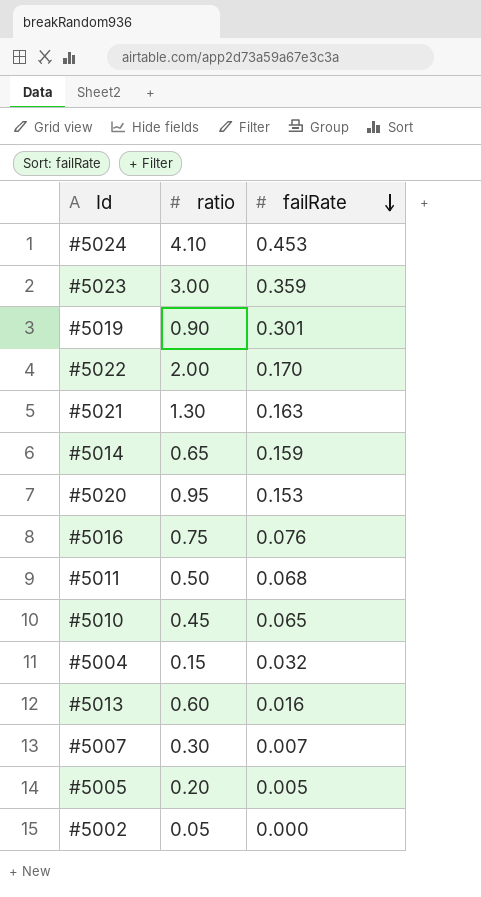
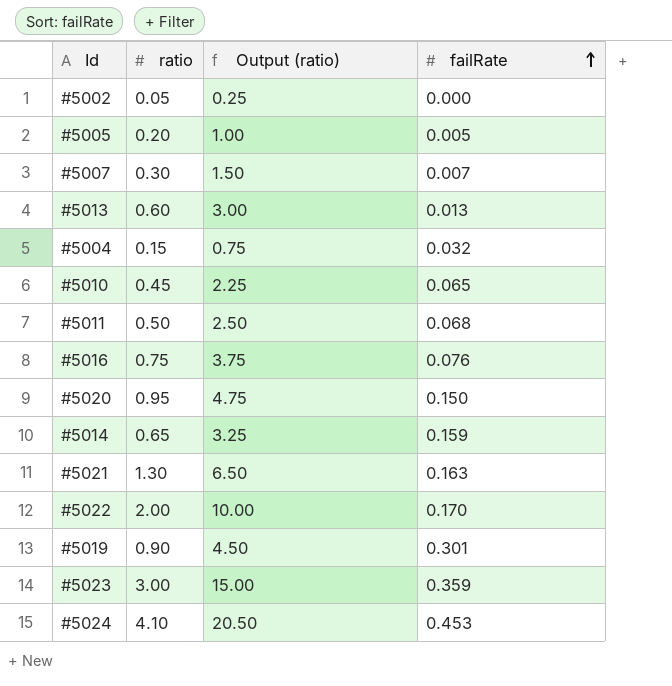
row order: failRate descending -> failRate ascending
column Output (ratio) | formula: none -> [ratio] * 5
#5013 | failRate: 0.016 -> 0.013
#5020 | failRate: 0.153 -> 0.150

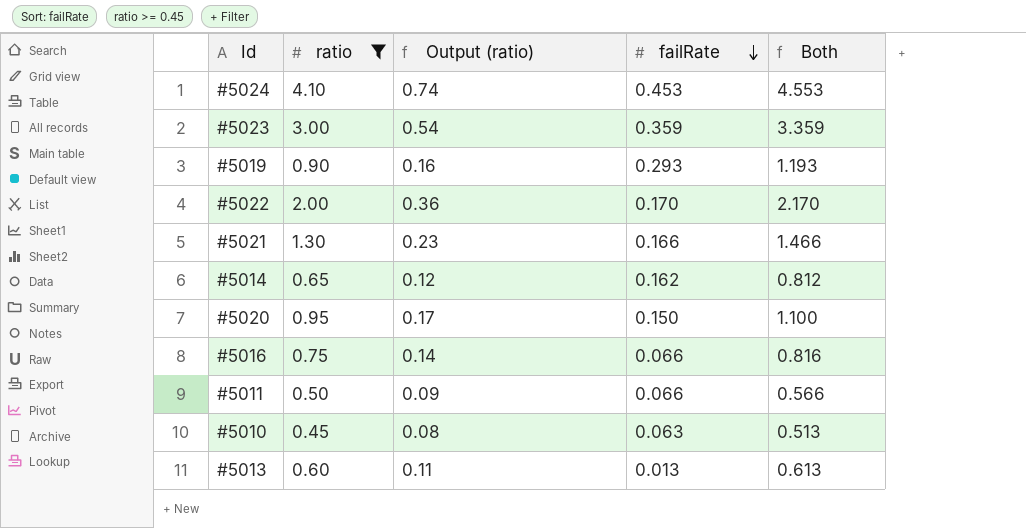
filter: none -> ratio >= 0.45
row order: failRate ascending -> failRate descending
column Output (ratio) | formula: [ratio] * 5 -> [ratio] * 0.18
column Both | formula: none -> [ratio] + [failRate]
#5019 | failRate: 0.301 -> 0.293
#5021 | failRate: 0.163 -> 0.166
#5014 | failRate: 0.159 -> 0.162
#5016 | failRate: 0.076 -> 0.066
#5011 | failRate: 0.068 -> 0.066
#5010 | failRate: 0.065 -> 0.063

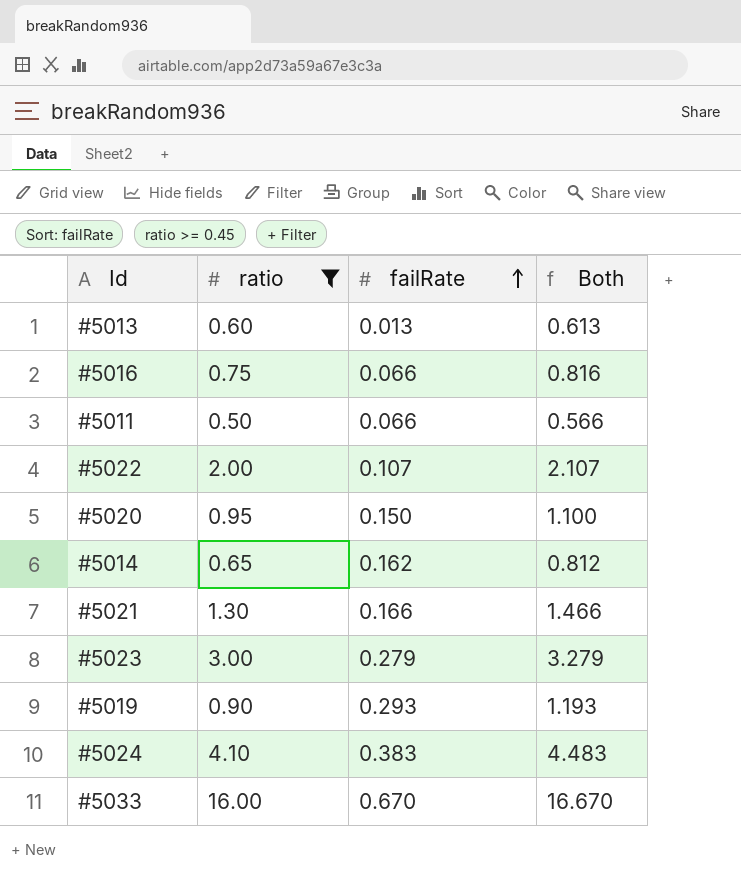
row order: failRate descending -> failRate ascending
column Output (ratio) | formula: [ratio] * 0.18 -> none
row #5010: 0.45 | 0.08 | 0.063 | 0.513 -> none
#5022 | failRate: 0.170 -> 0.107
#5022 | Both: 2.170 -> 2.107
#5023 | failRate: 0.359 -> 0.279
#5023 | Both: 3.359 -> 3.279
#5024 | failRate: 0.453 -> 0.383
#5024 | Both: 4.553 -> 4.483
row #5033: none -> 16.00 | 0.670 | 16.670

